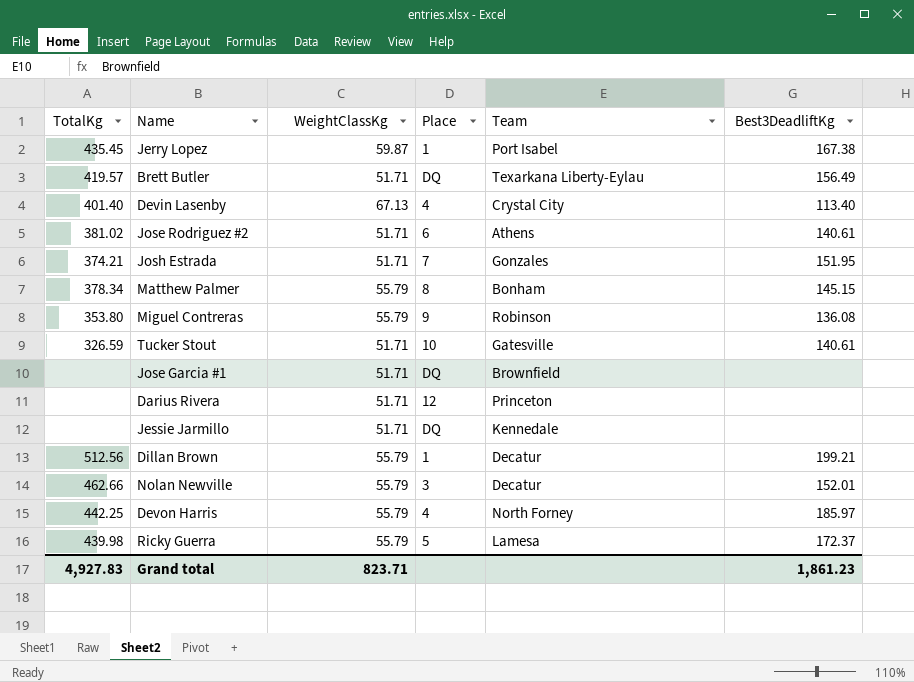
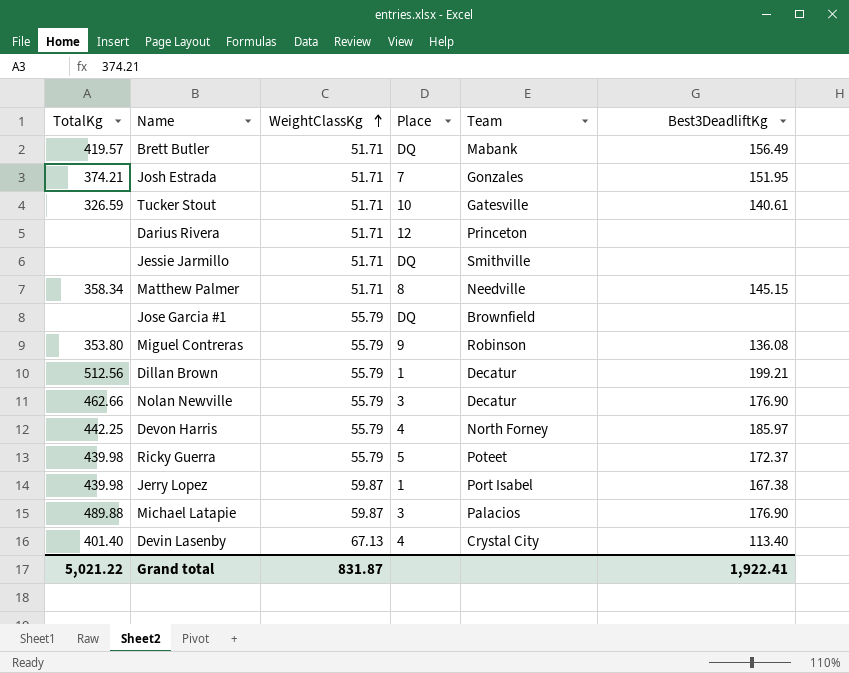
row order: none -> WeightClassKg ascending
row Jose Rodriguez #2: 381.02 | 51.71 | 6 | Athens | 140.61 -> none
Brett Butler | Team: Texarkana Liberty-Eylau -> Mabank
Jessie Jarmillo | Team: Kennedale -> Smithville
Matthew Palmer | TotalKg: 378.34 -> 358.34
Matthew Palmer | WeightClassKg: 55.79 -> 51.71
Matthew Palmer | Team: Bonham -> Needville
Jose Garcia #1 | WeightClassKg: 51.71 -> 55.79
Nolan Newville | Best3DeadliftKg: 152.01 -> 176.90
Ricky Guerra | Team: Lamesa -> Poteet
Jerry Lopez | TotalKg: 435.45 -> 439.98
row Michael Latapie: none -> 489.88 | 59.87 | 3 | Palacios | 176.90
Grand total | TotalKg: 4,927.83 -> 5,021.22
Grand total | WeightClassKg: 823.71 -> 831.87
Grand total | Best3DeadliftKg: 1,861.23 -> 1,922.41

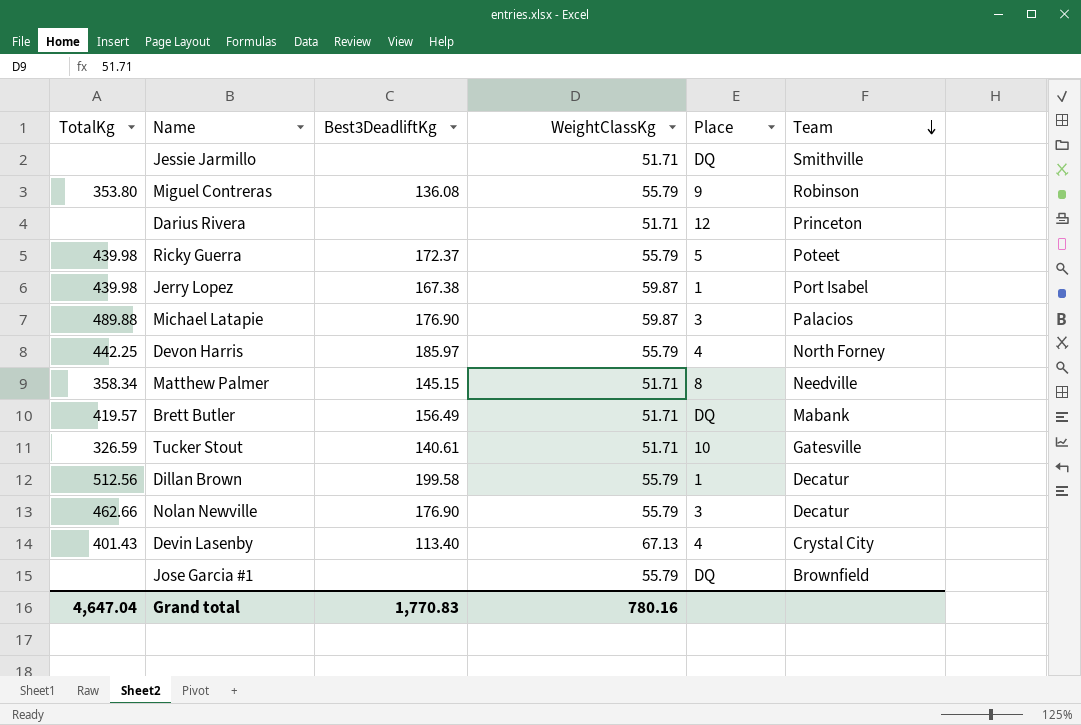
row order: WeightClassKg ascending -> Team descending
column Best3DeadliftKg | position: 6 -> 3
row Josh Estrada: 374.21 | 51.71 | 7 | Gonzales | 151.95 -> none
Dillan Brown | Best3DeadliftKg: 199.21 -> 199.58
Devin Lasenby | TotalKg: 401.40 -> 401.43
Grand total | TotalKg: 5,021.22 -> 4,647.04
Grand total | Best3DeadliftKg: 1,922.41 -> 1,770.83
Grand total | WeightClassKg: 831.87 -> 780.16

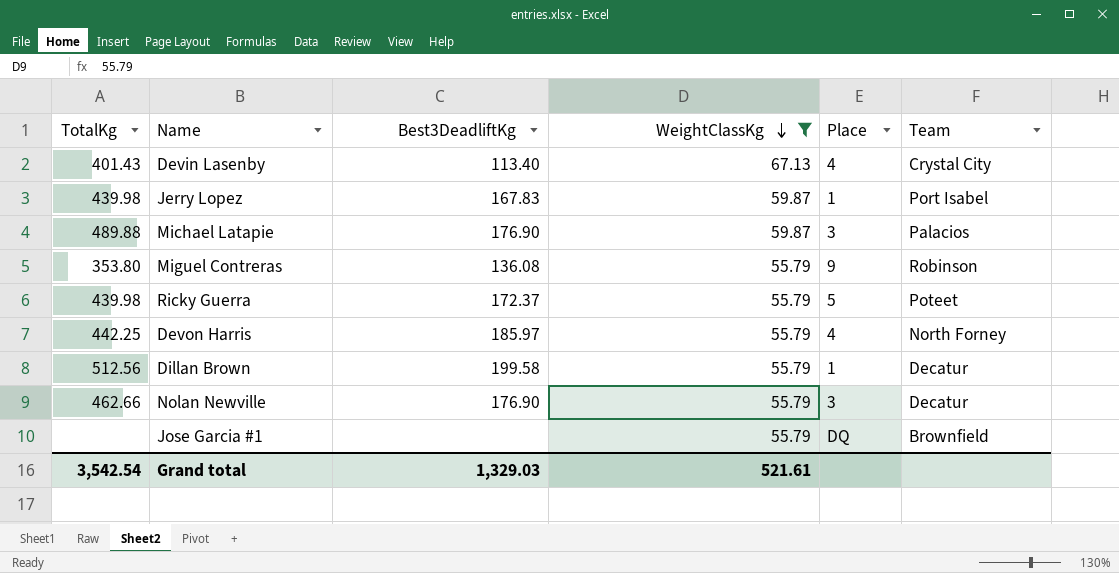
filter: none -> WeightClassKg != 51.71
row order: Team descending -> WeightClassKg descending
Jerry Lopez | Best3DeadliftKg: 167.38 -> 167.83
Grand total | TotalKg: 4,647.04 -> 3,542.54
Grand total | Best3DeadliftKg: 1,770.83 -> 1,329.03
Grand total | WeightClassKg: 780.16 -> 521.61

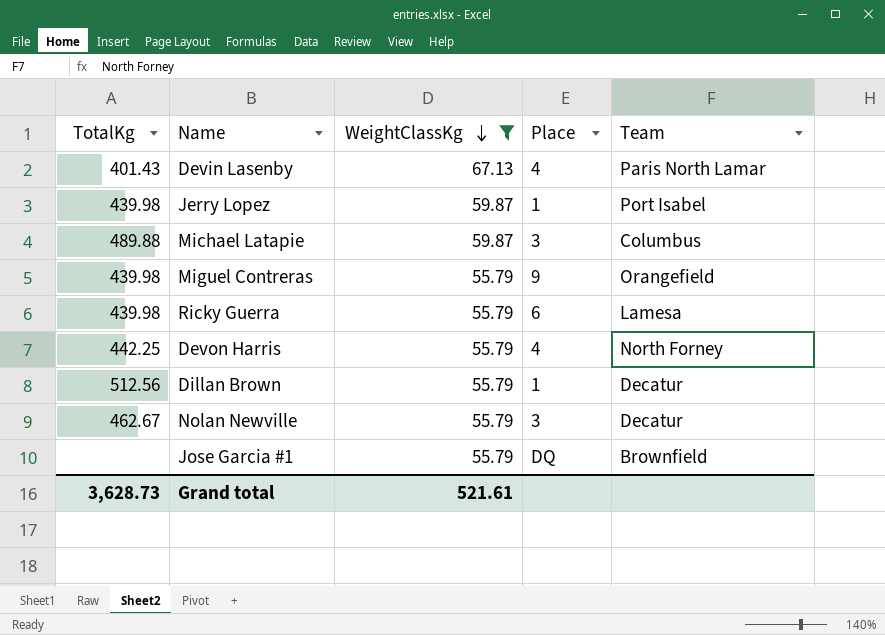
column Best3DeadliftKg | position: 3 -> none
Devin Lasenby | Team: Crystal City -> Paris North Lamar
Michael Latapie | Team: Palacios -> Columbus
Miguel Contreras | TotalKg: 353.80 -> 439.98
Miguel Contreras | Team: Robinson -> Orangefield
Ricky Guerra | Place: 5 -> 6
Ricky Guerra | Team: Poteet -> Lamesa
Nolan Newville | TotalKg: 462.66 -> 462.67
Grand total | TotalKg: 3,542.54 -> 3,628.73

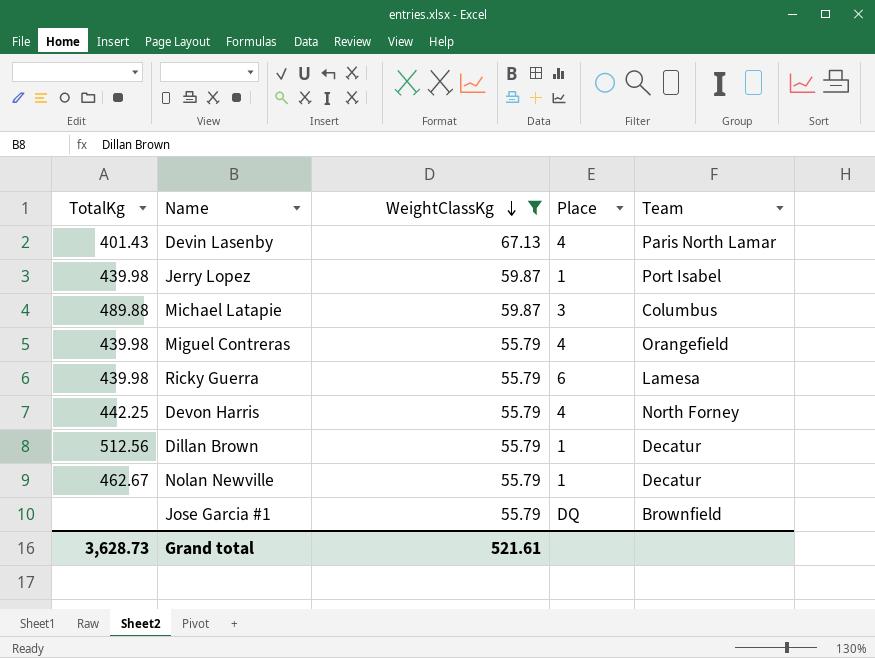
Miguel Contreras | Place: 9 -> 4
Nolan Newville | Place: 3 -> 1

